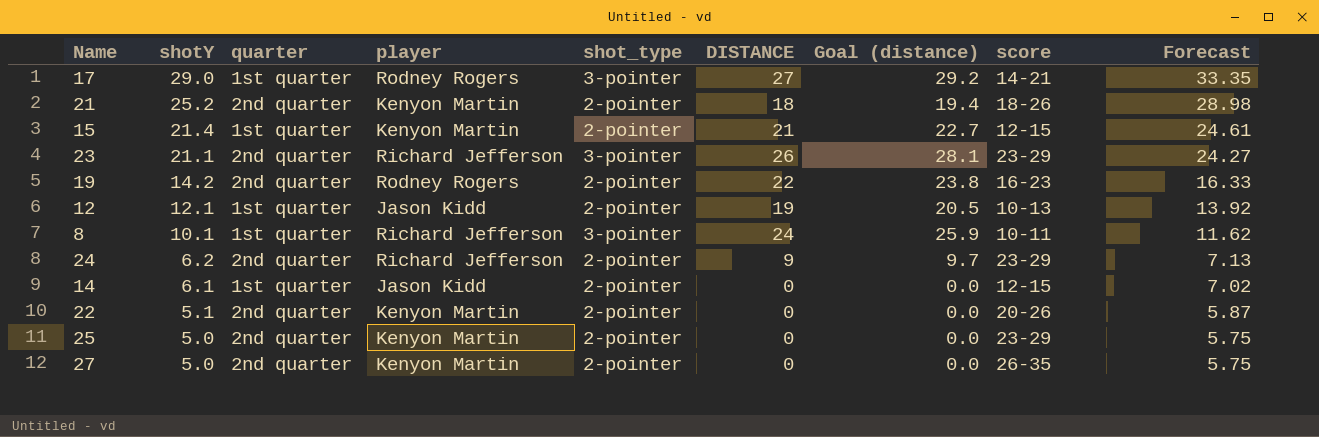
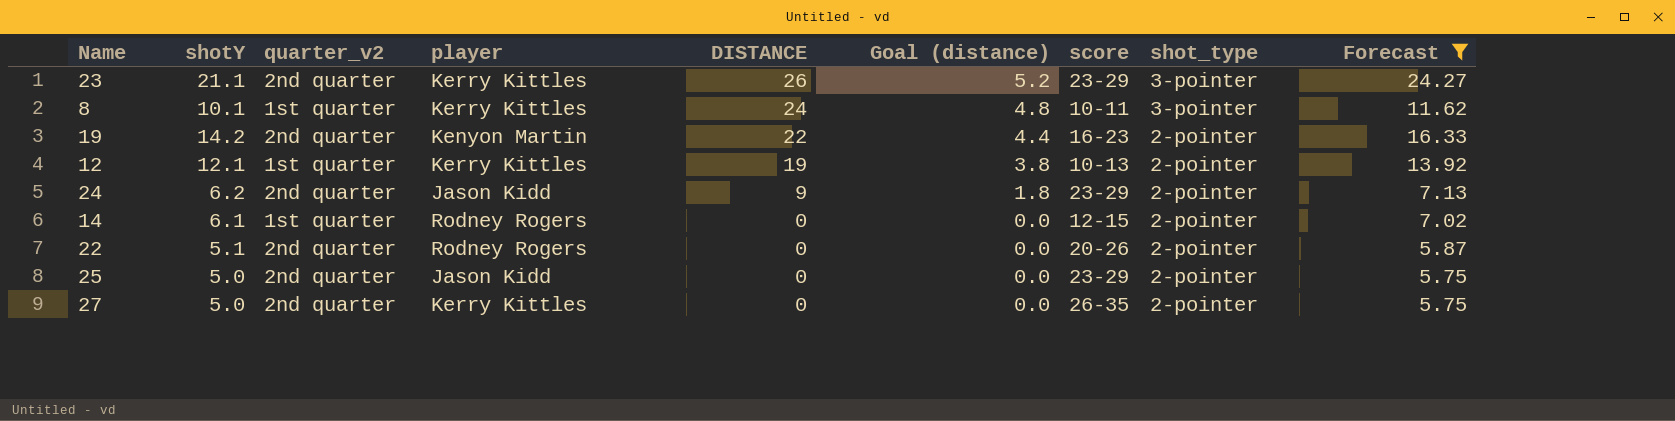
filter: none -> Forecast <= 24.27
row order: shotY descending -> DISTANCE descending
column name: quarter -> quarter_v2
column Goal (distance) | formula: [DISTANCE] * 1.08 -> [DISTANCE] * 0.2
column shot_type | position: 5 -> 8
23 | player: Richard Jefferson -> Kerry Kittles
8 | player: Richard Jefferson -> Kerry Kittles
19 | player: Rodney Rogers -> Kenyon Martin
12 | player: Jason Kidd -> Kerry Kittles
24 | player: Richard Jefferson -> Jason Kidd
14 | player: Jason Kidd -> Rodney Rogers
22 | player: Kenyon Martin -> Rodney Rogers
25 | player: Kenyon Martin -> Jason Kidd
27 | player: Kenyon Martin -> Kerry Kittles

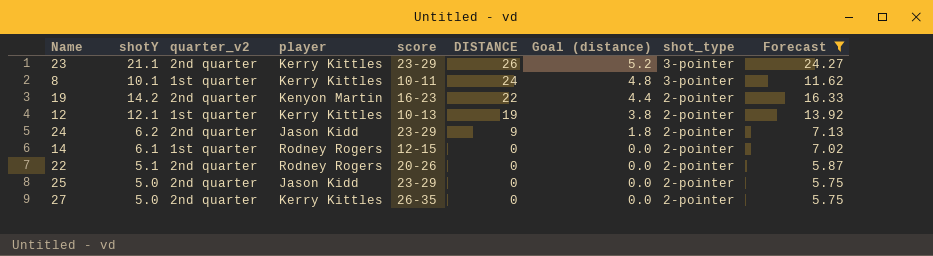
column score | position: 7 -> 5

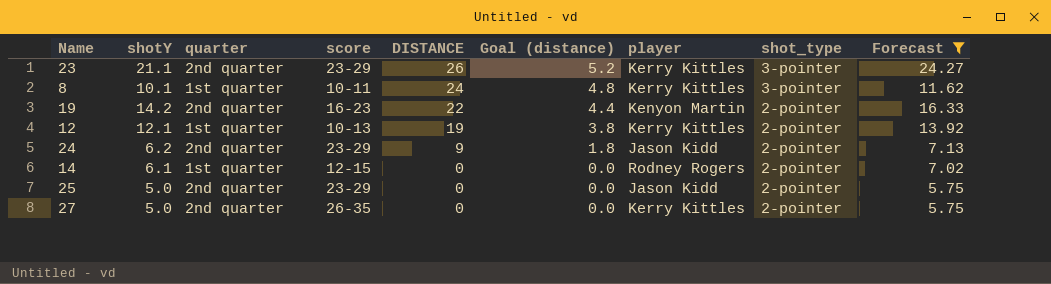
column name: quarter_v2 -> quarter
column player | position: 4 -> 7
row 22: 5.1 | 2nd quarter | Rodney Rogers | 20-26 | 0 | 0.0 | 2-pointer | 5.87 -> none

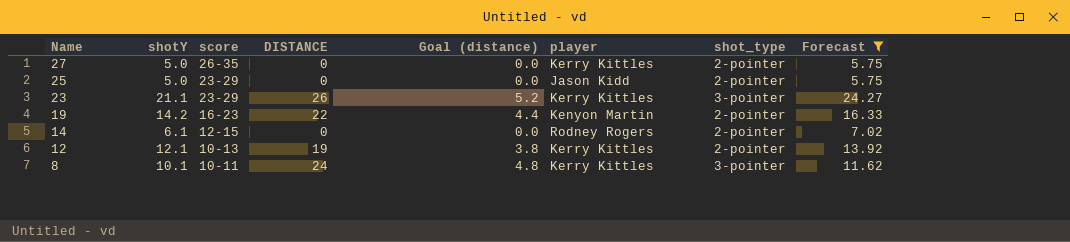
row order: DISTANCE descending -> Name descending
column quarter | position: 3 -> none
row 24: 6.2 | 2nd quarter | 23-29 | 9 | 1.8 | Jason Kidd | 2-pointer | 7.13 -> none

